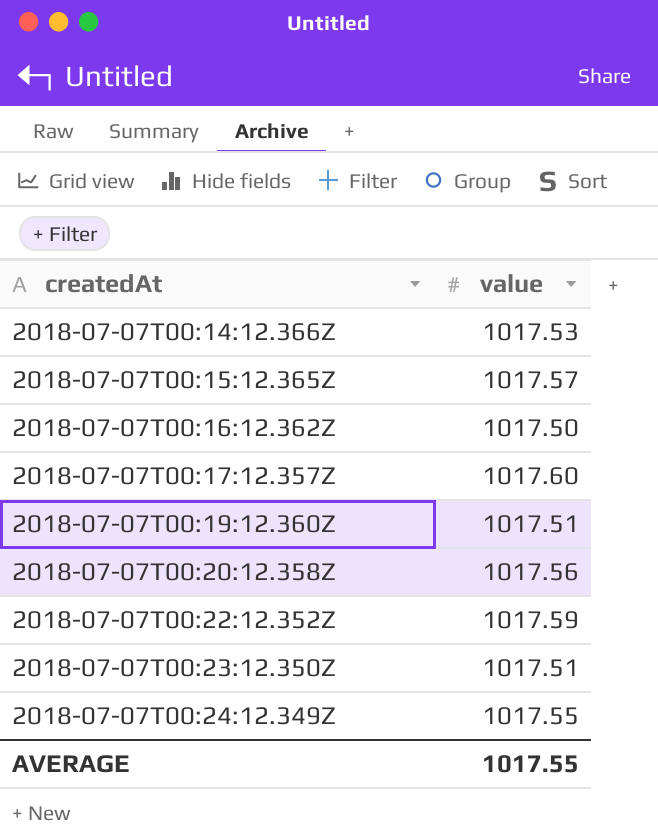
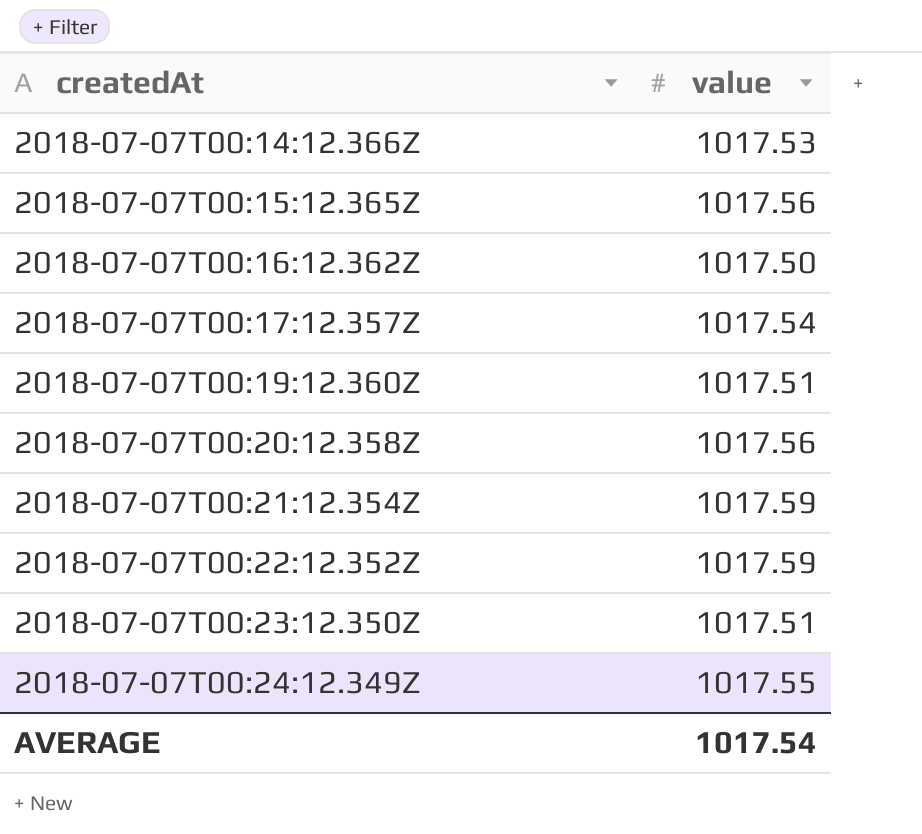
2018-07-07T00:15:12.365Z | value: 1017.57 -> 1017.56
2018-07-07T00:17:12.357Z | value: 1017.60 -> 1017.54
row 2018-07-07T00:21:12.354Z: none -> 1017.59
AVERAGE | value: 1017.55 -> 1017.54

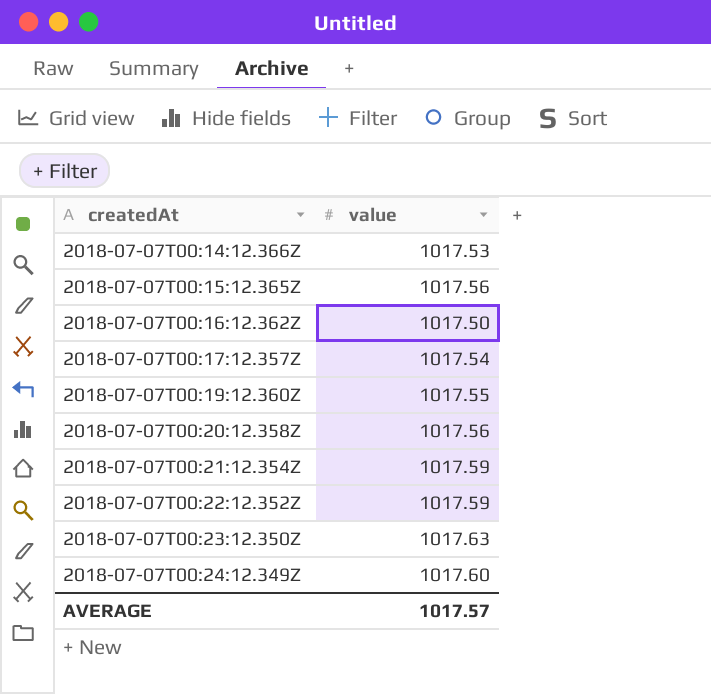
2018-07-07T00:19:12.360Z | value: 1017.51 -> 1017.55
2018-07-07T00:23:12.350Z | value: 1017.51 -> 1017.63
2018-07-07T00:24:12.349Z | value: 1017.55 -> 1017.60
AVERAGE | value: 1017.54 -> 1017.57

